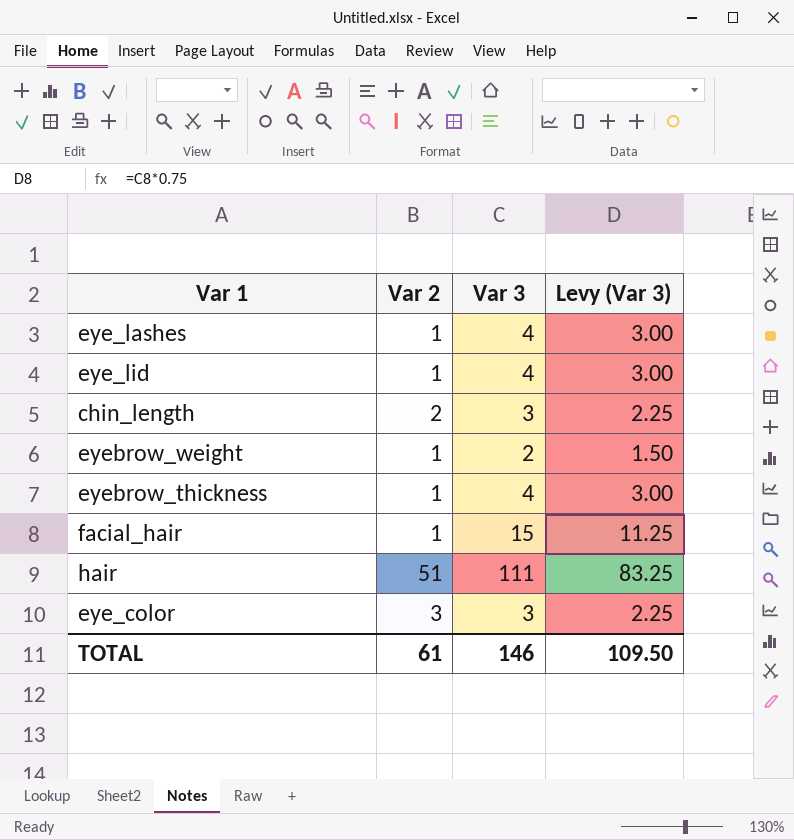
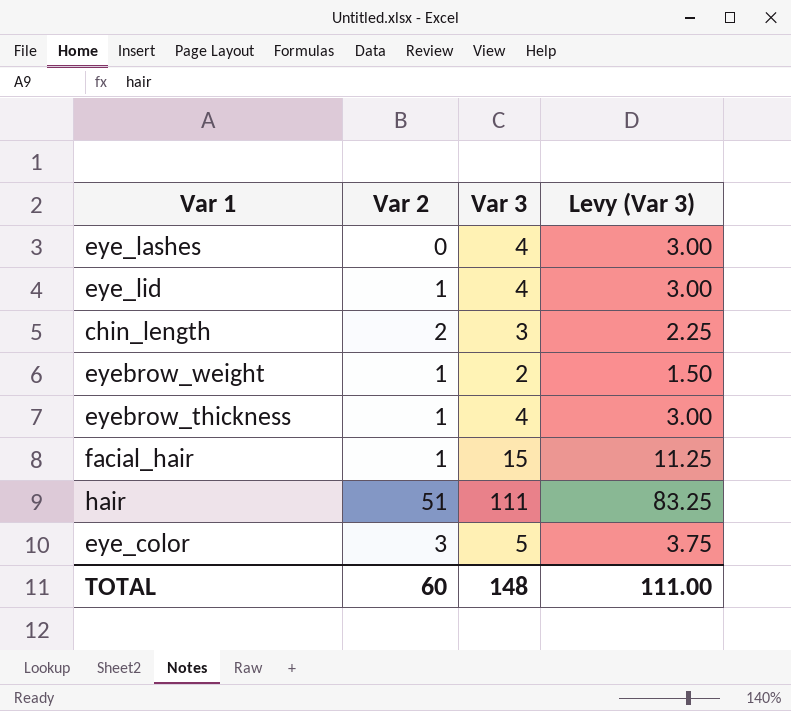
eye_lashes | Var 2: 1 -> 0
eye_color | Var 3: 3 -> 5
eye_color | Levy (Var 3): 2.25 -> 3.75
TOTAL | Var 2: 61 -> 60
TOTAL | Var 3: 146 -> 148
TOTAL | Levy (Var 3): 109.50 -> 111.00

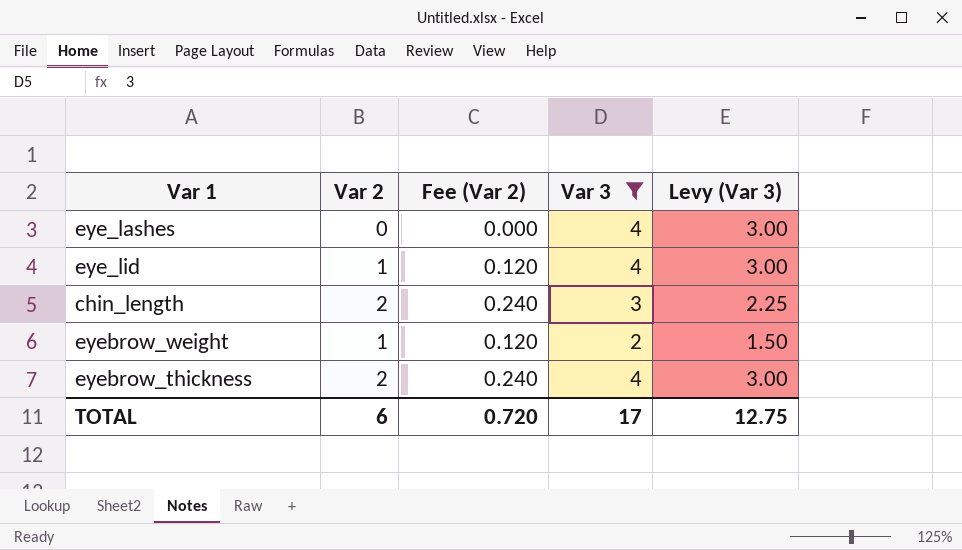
filter: none -> Var 3 <= 4
column Fee (Var 2) | formula: none -> [Var 2] * 0.12
eyebrow_thickness | Var 2: 1 -> 2
TOTAL | Var 2: 60 -> 6
TOTAL | Var 3: 148 -> 17
TOTAL | Levy (Var 3): 111.00 -> 12.75

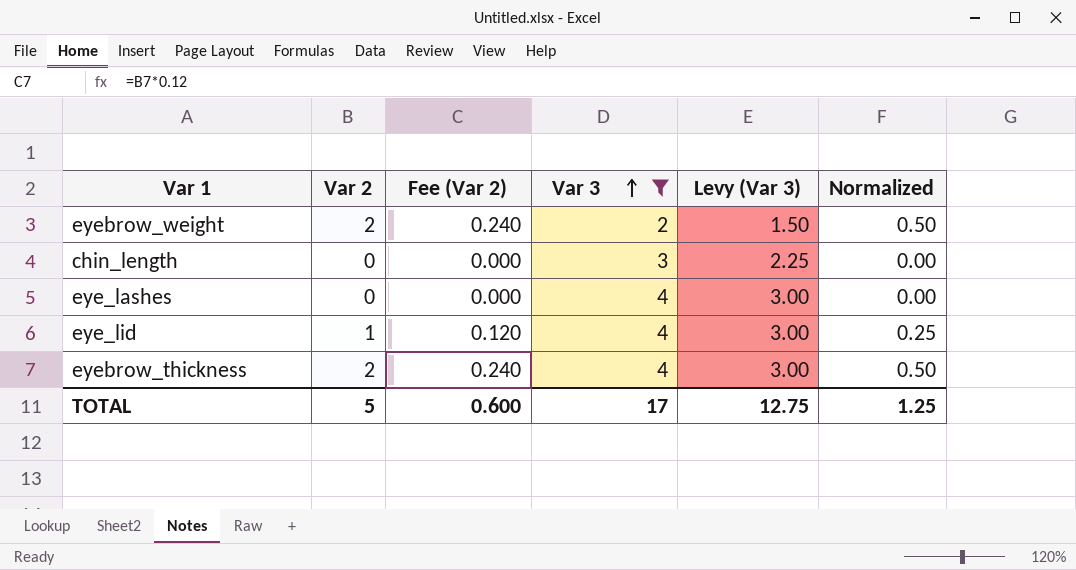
row order: none -> Var 3 ascending
column Normalized | formula: none -> [Var 2] * 0.25
eyebrow_weight | Var 2: 1 -> 2
eyebrow_weight | Fee (Var 2): 0.120 -> 0.240
chin_length | Var 2: 2 -> 0
chin_length | Fee (Var 2): 0.240 -> 0.000
TOTAL | Var 2: 6 -> 5
TOTAL | Fee (Var 2): 0.720 -> 0.600

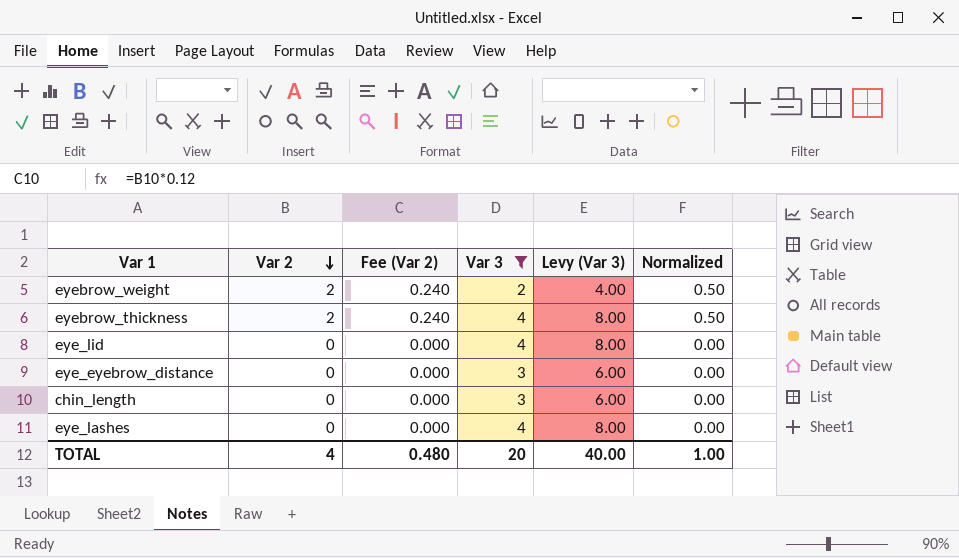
row order: Var 3 ascending -> Var 2 descending
column Levy (Var 3) | formula: [Var 3] * 0.75 -> [Var 3] * 2
eye_lid | Var 2: 1 -> 0
eye_lid | Fee (Var 2): 0.120 -> 0.000
eye_lid | Normalized: 0.25 -> 0.00
row eye_eyebrow_distance: none -> 0 | 0.000 | 3 | 6.00 | 0.00
TOTAL | Var 2: 5 -> 4
TOTAL | Fee (Var 2): 0.600 -> 0.480
TOTAL | Var 3: 17 -> 20
TOTAL | Levy (Var 3): 12.75 -> 40.00
TOTAL | Normalized: 1.25 -> 1.00

